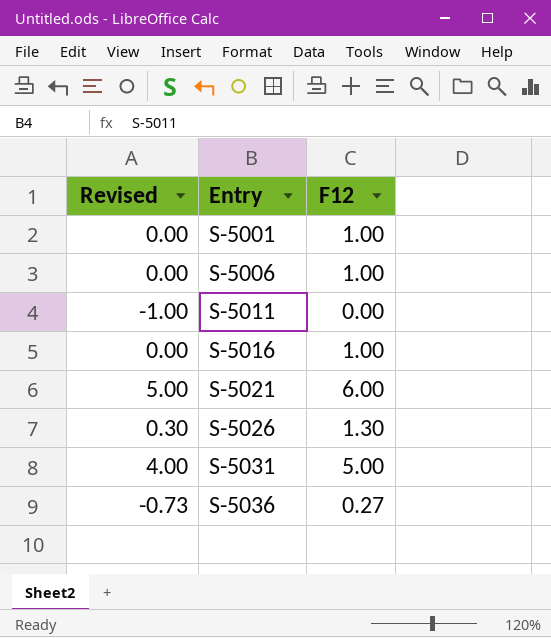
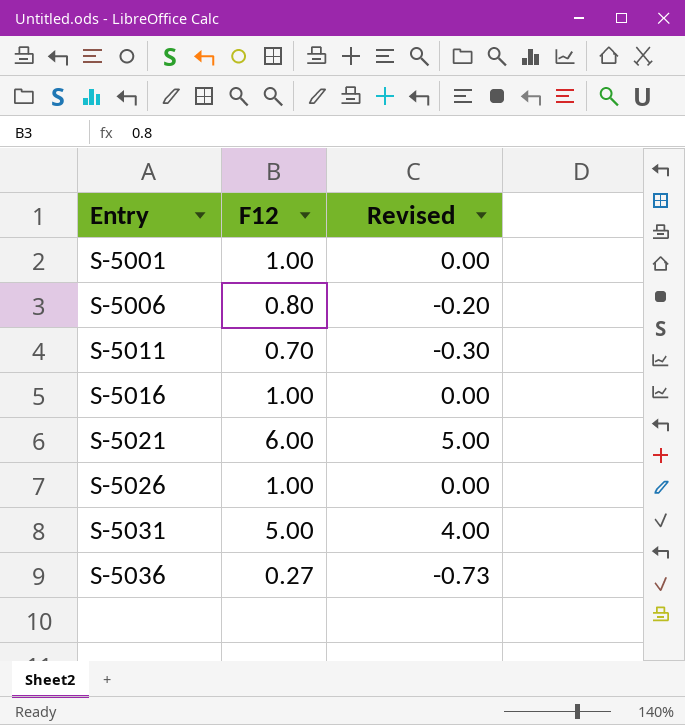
column Revised | position: 1 -> 3
S-5006 | F12: 1.00 -> 0.80
S-5006 | Revised: 0.00 -> -0.20
S-5011 | F12: 0.00 -> 0.70
S-5011 | Revised: -1.00 -> -0.30
S-5026 | F12: 1.30 -> 1.00
S-5026 | Revised: 0.30 -> 0.00

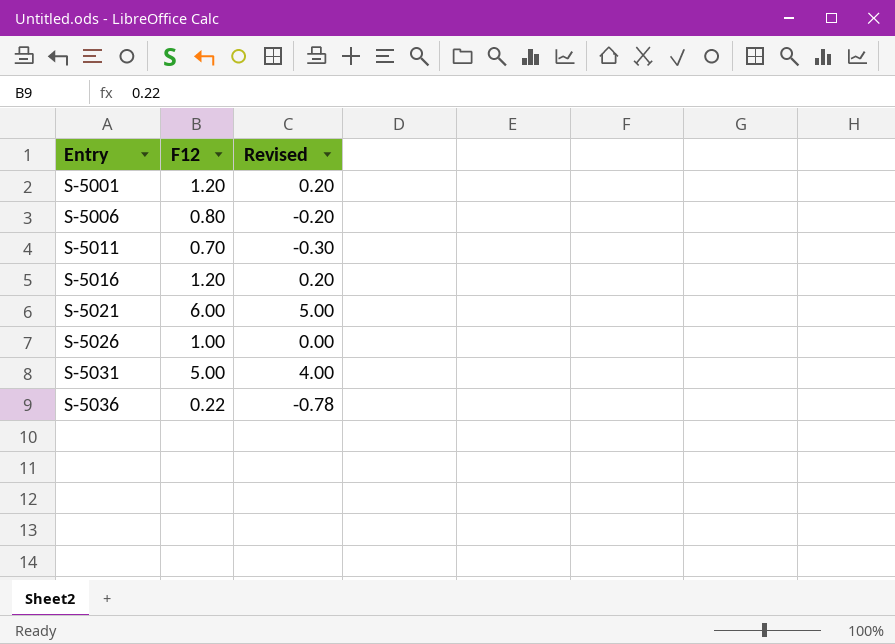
S-5001 | F12: 1.00 -> 1.20
S-5001 | Revised: 0.00 -> 0.20
S-5016 | F12: 1.00 -> 1.20
S-5016 | Revised: 0.00 -> 0.20
S-5036 | F12: 0.27 -> 0.22
S-5036 | Revised: -0.73 -> -0.78

